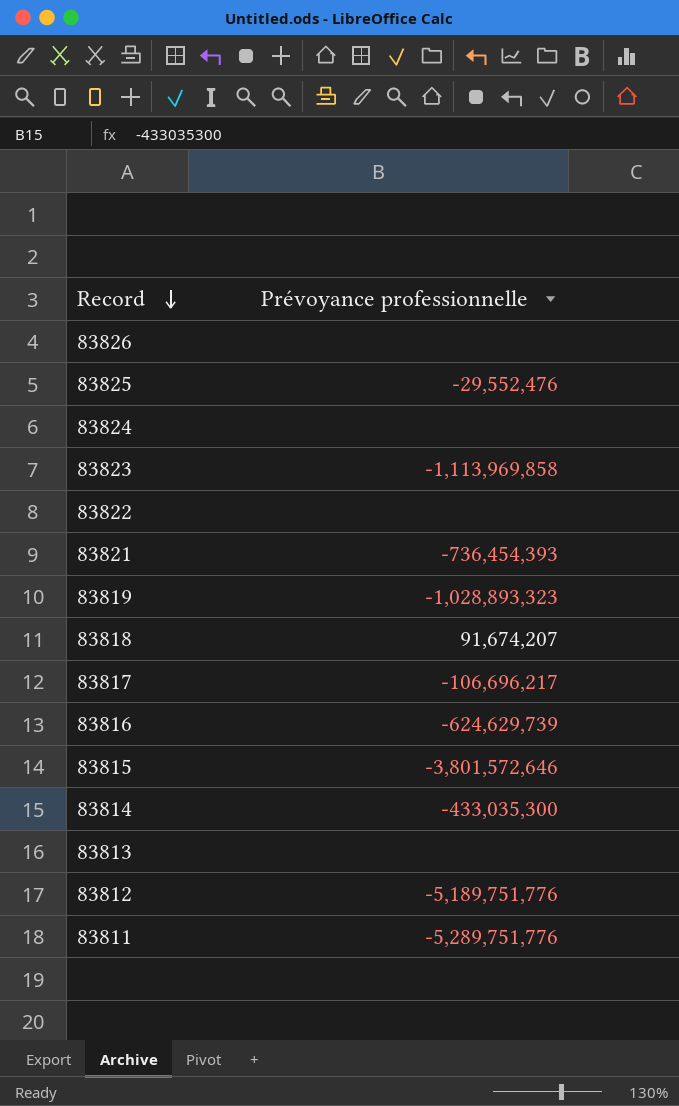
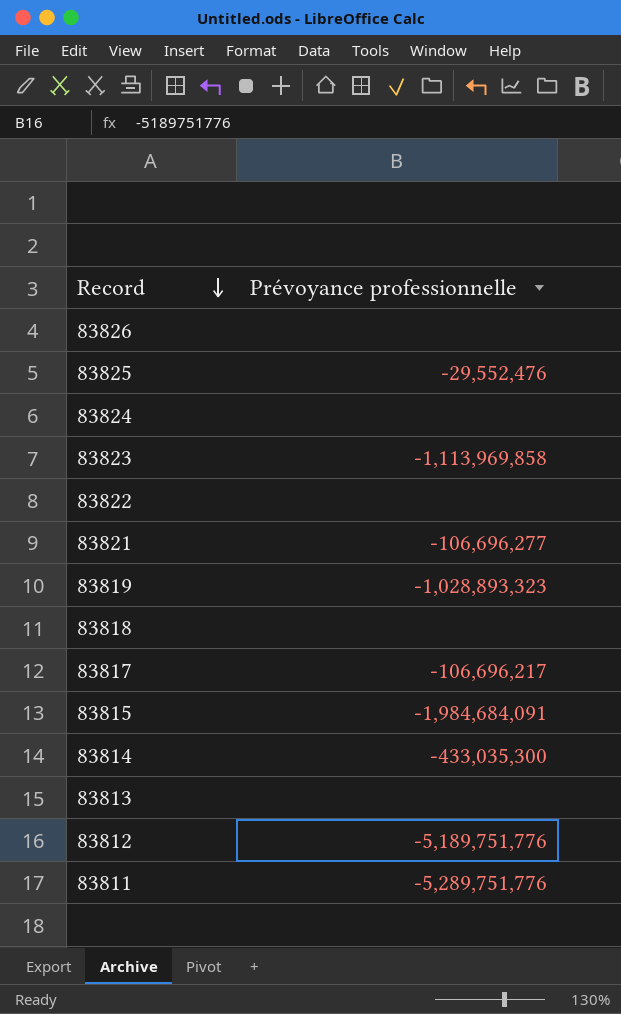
row 83816: -624,629,739 -> none
83821 | Prévoyance professionnelle: -736,454,393 -> -106,696,277
83818 | Prévoyance professionnelle: 91,674,207 -> none
83815 | Prévoyance professionnelle: -3,801,572,646 -> -1,984,684,091

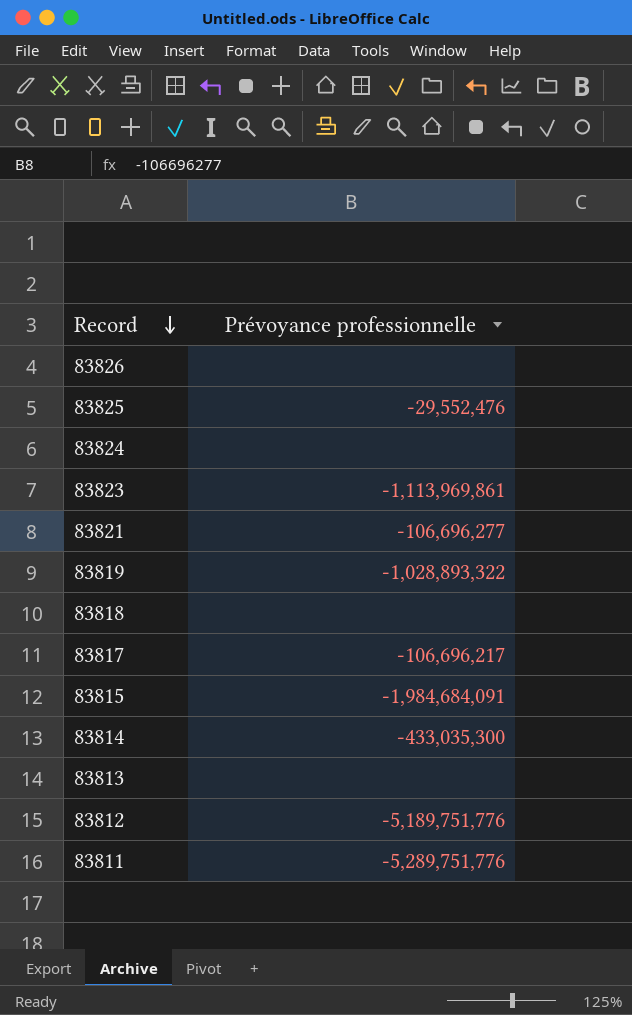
row 83822: none -> none
83823 | Prévoyance professionnelle: -1,113,969,858 -> -1,113,969,861
83819 | Prévoyance professionnelle: -1,028,893,323 -> -1,028,893,322

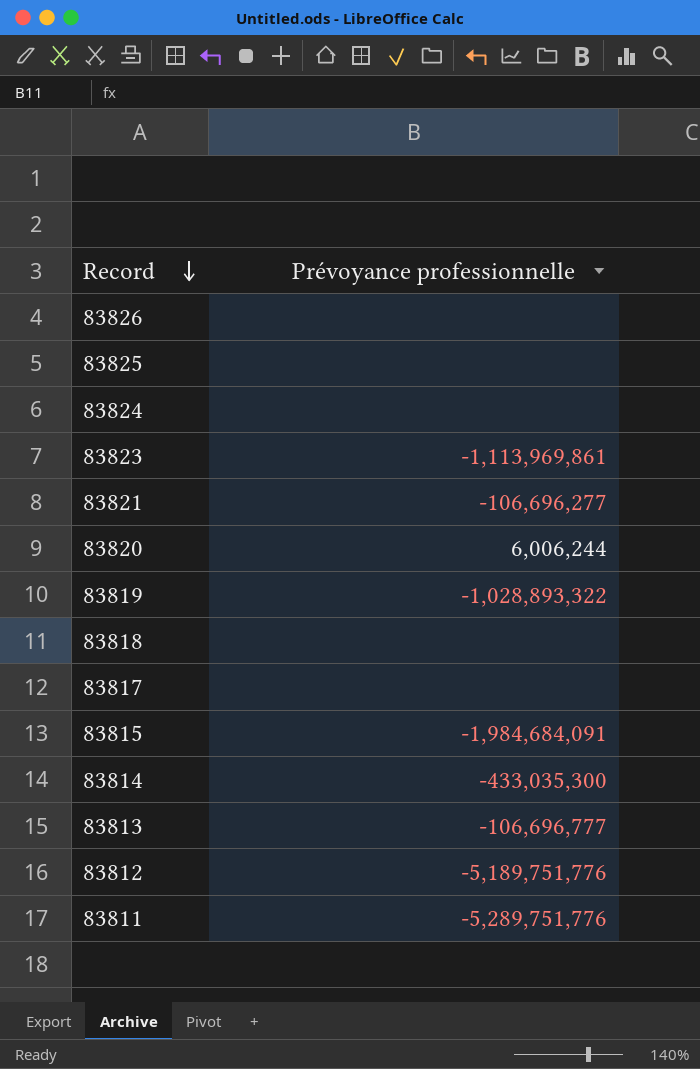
83825 | Prévoyance professionnelle: -29,552,476 -> none
row 83820: none -> 6,006,244
83817 | Prévoyance professionnelle: -106,696,217 -> none
83813 | Prévoyance professionnelle: none -> -106,696,777

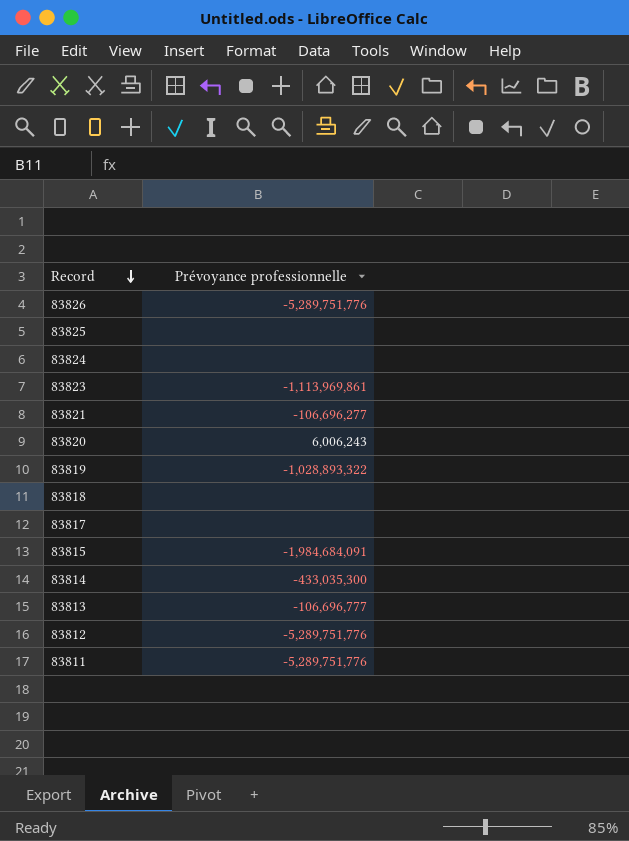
83826 | Prévoyance professionnelle: none -> -5,289,751,776
83820 | Prévoyance professionnelle: 6,006,244 -> 6,006,243
83812 | Prévoyance professionnelle: -5,189,751,776 -> -5,289,751,776

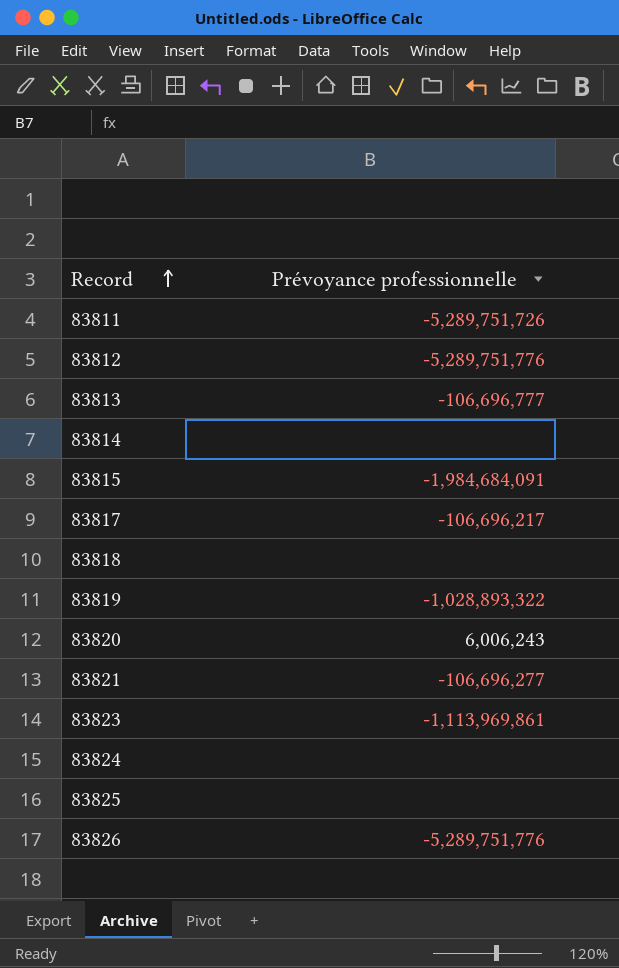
row order: Record descending -> Record ascending
83811 | Prévoyance professionnelle: -5,289,751,776 -> -5,289,751,726
83814 | Prévoyance professionnelle: -433,035,300 -> none
83817 | Prévoyance professionnelle: none -> -106,696,217

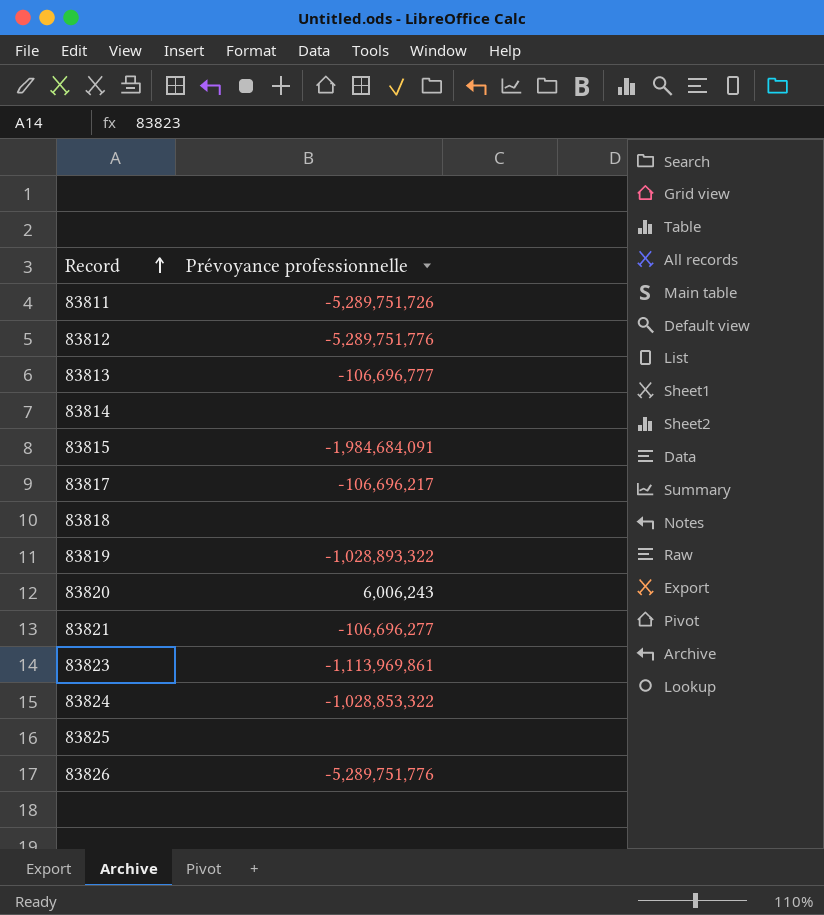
83824 | Prévoyance professionnelle: none -> -1,028,853,322

